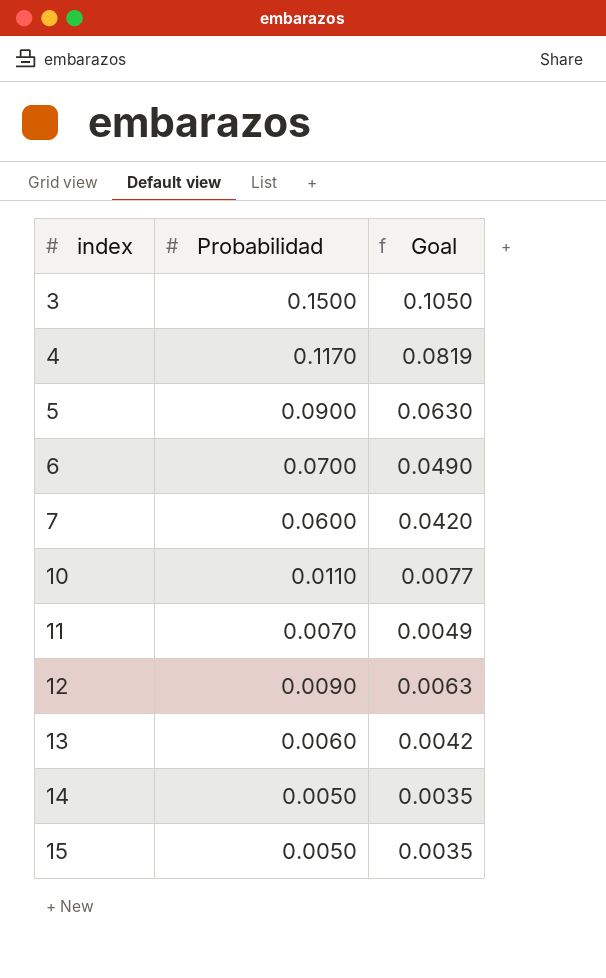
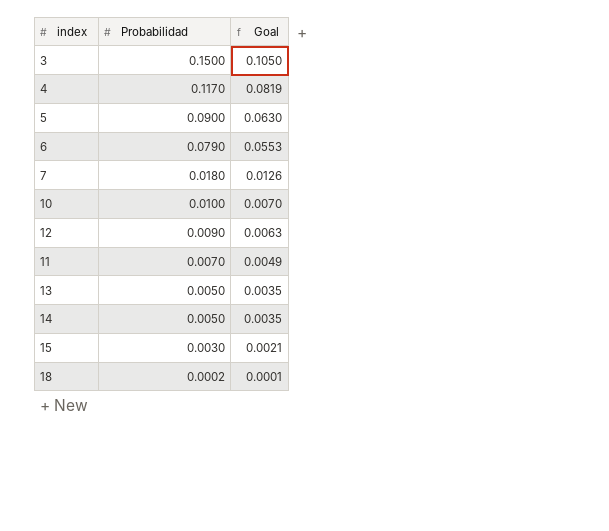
row order: index ascending -> Probabilidad descending
6 | Probabilidad: 0.0700 -> 0.0790
6 | Goal: 0.0490 -> 0.0553
7 | Probabilidad: 0.0600 -> 0.0180
7 | Goal: 0.0420 -> 0.0126
10 | Probabilidad: 0.0110 -> 0.0100
10 | Goal: 0.0077 -> 0.0070
13 | Probabilidad: 0.0060 -> 0.0050
13 | Goal: 0.0042 -> 0.0035
15 | Probabilidad: 0.0050 -> 0.0030
15 | Goal: 0.0035 -> 0.0021
row 18: none -> 0.0002 | 0.0001

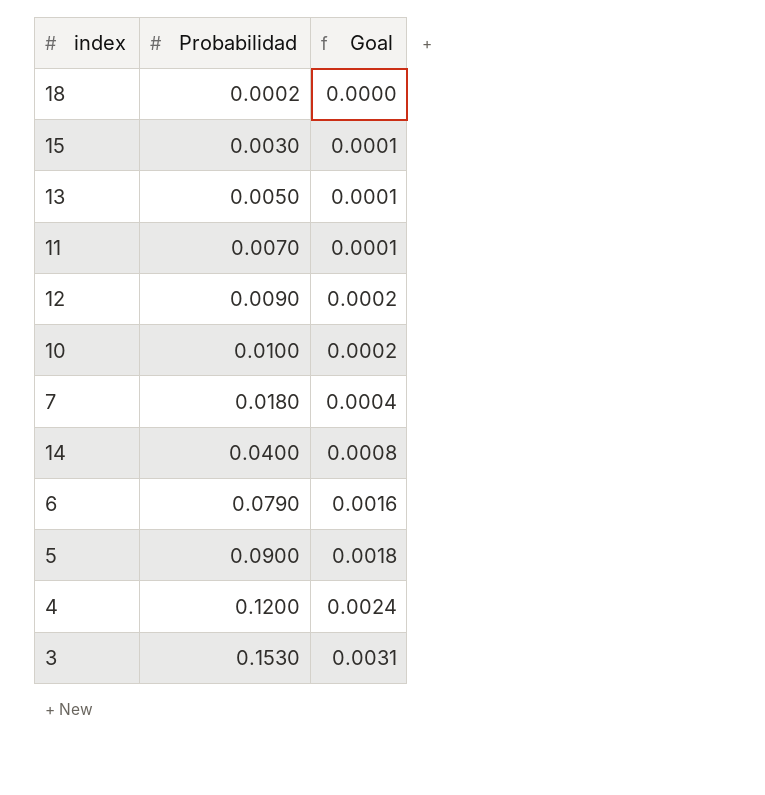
row order: Probabilidad descending -> Probabilidad ascending
column Goal | formula: [Probabilidad] * 0.7 -> [Probabilidad] * 0.02
14 | Probabilidad: 0.0050 -> 0.0400
4 | Probabilidad: 0.1170 -> 0.1200
3 | Probabilidad: 0.1500 -> 0.1530

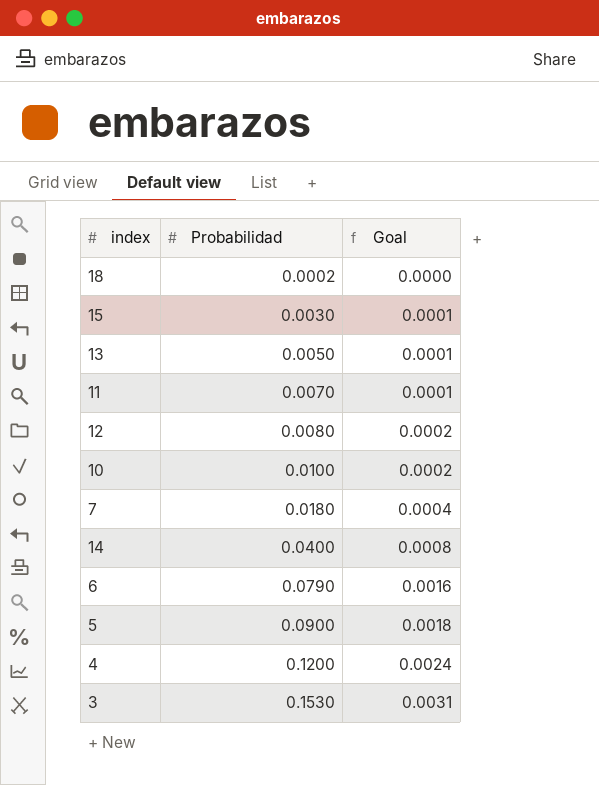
12 | Probabilidad: 0.0090 -> 0.0080

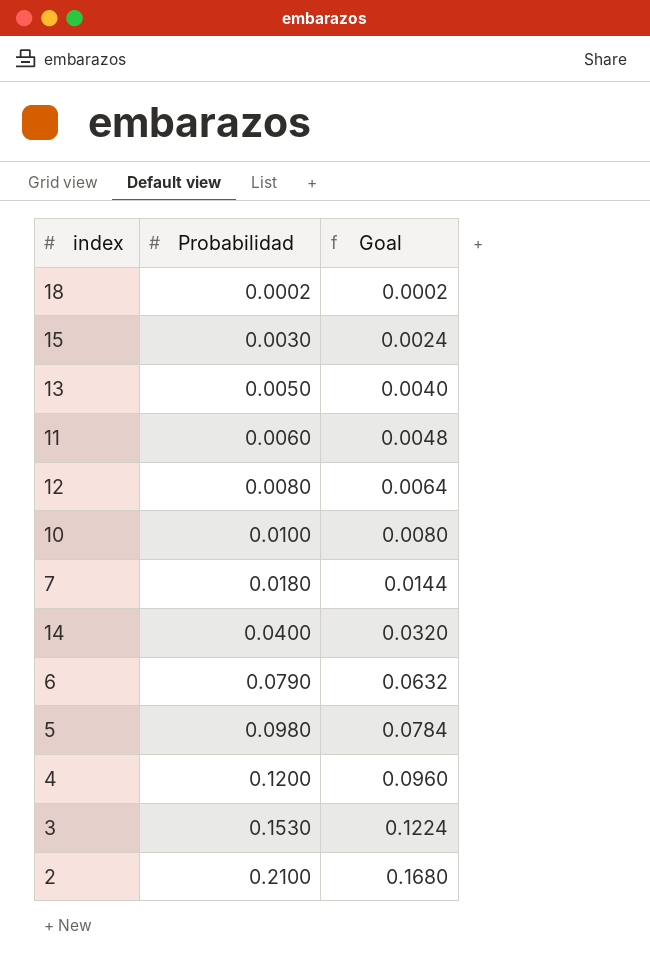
column Goal | formula: [Probabilidad] * 0.02 -> [Probabilidad] * 0.8
11 | Probabilidad: 0.0070 -> 0.0060
5 | Probabilidad: 0.0900 -> 0.0980
row 2: none -> 0.2100 | 0.1680

